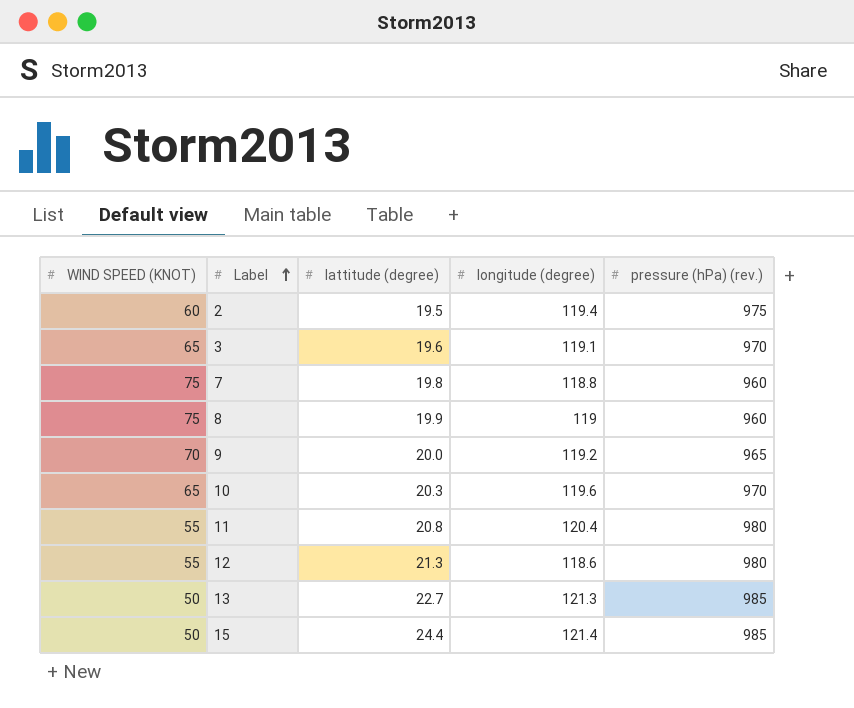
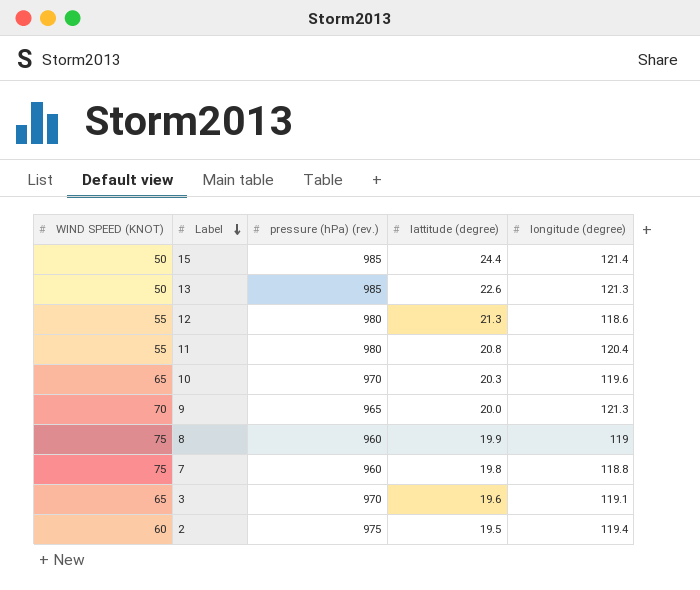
row order: Label ascending -> Label descending
column pressure (hPa) (rev.) | position: 5 -> 3
13 | lattitude (degree): 22.7 -> 22.6
9 | longitude (degree): 119.2 -> 121.3

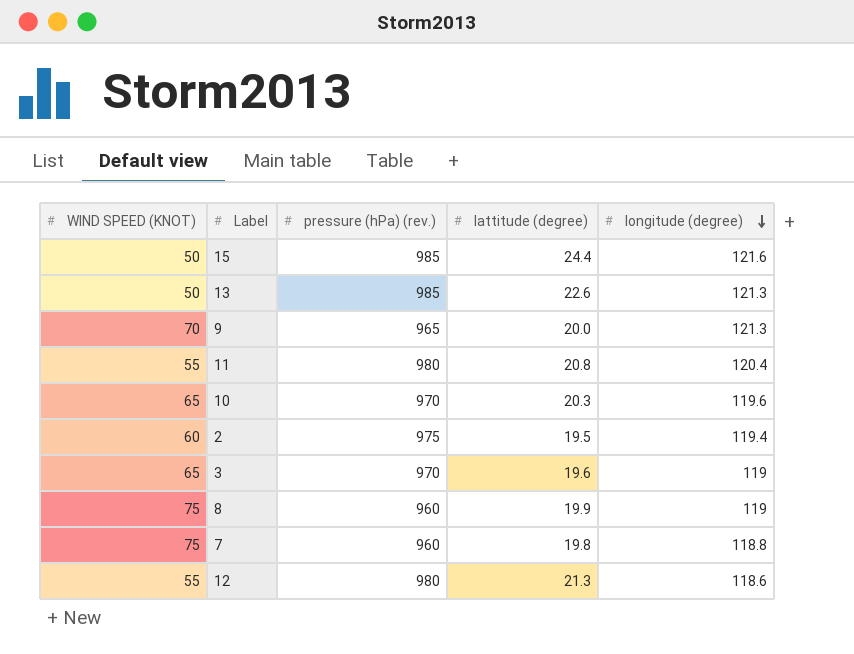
row order: Label descending -> longitude (degree) descending
15 | longitude (degree): 121.4 -> 121.6
3 | longitude (degree): 119.1 -> 119

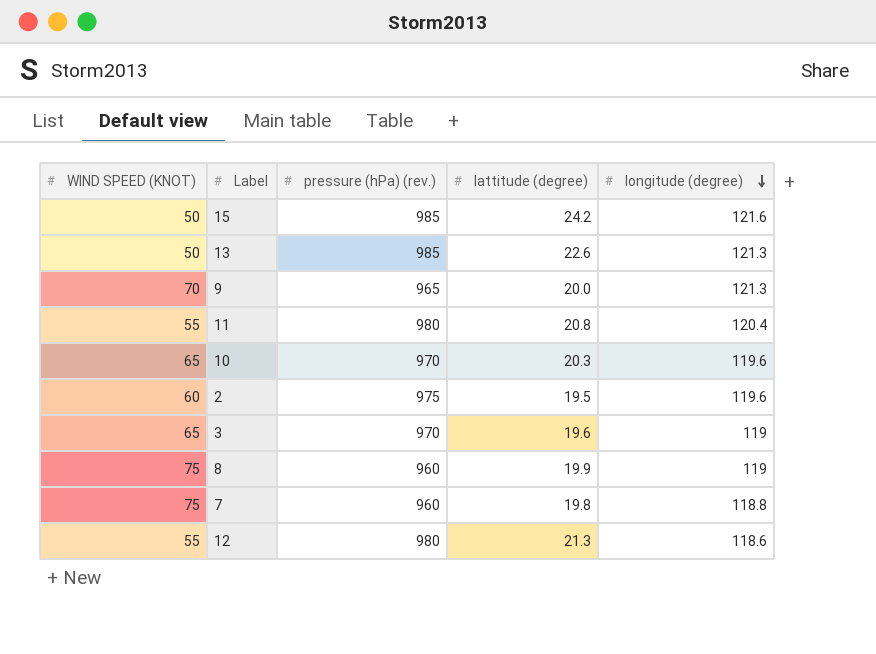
15 | lattitude (degree): 24.4 -> 24.2
2 | longitude (degree): 119.4 -> 119.6

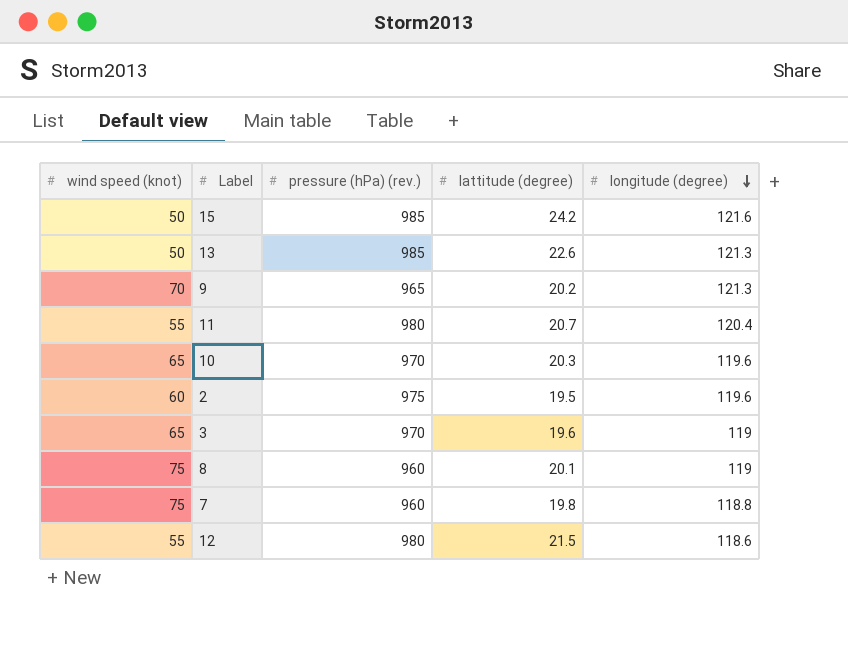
column name: WIND SPEED (KNOT) -> wind speed (knot)
9 | lattitude (degree): 20.0 -> 20.2
11 | lattitude (degree): 20.8 -> 20.7
8 | lattitude (degree): 19.9 -> 20.1
12 | lattitude (degree): 21.3 -> 21.5

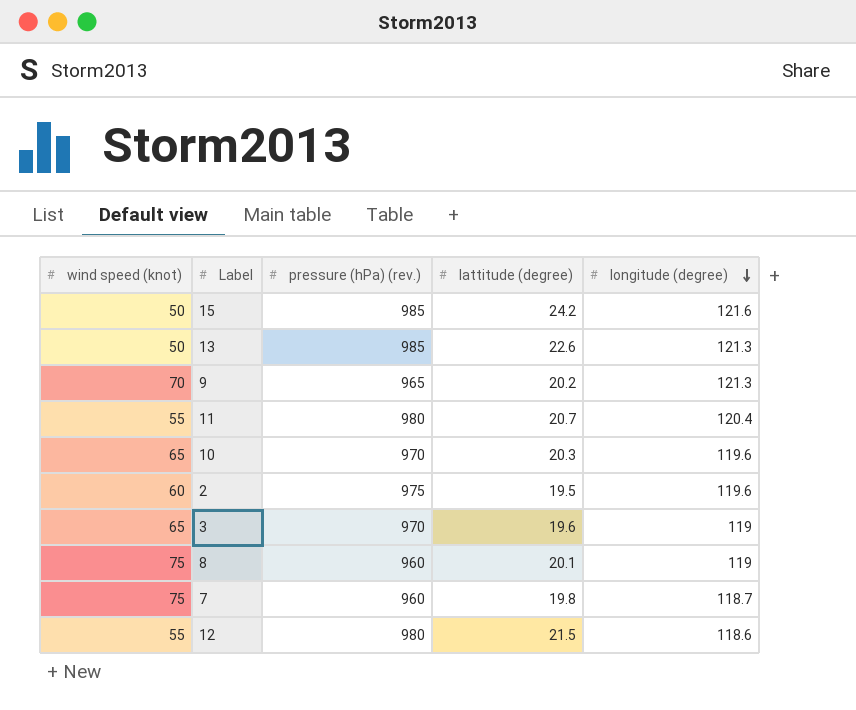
7 | longitude (degree): 118.8 -> 118.7

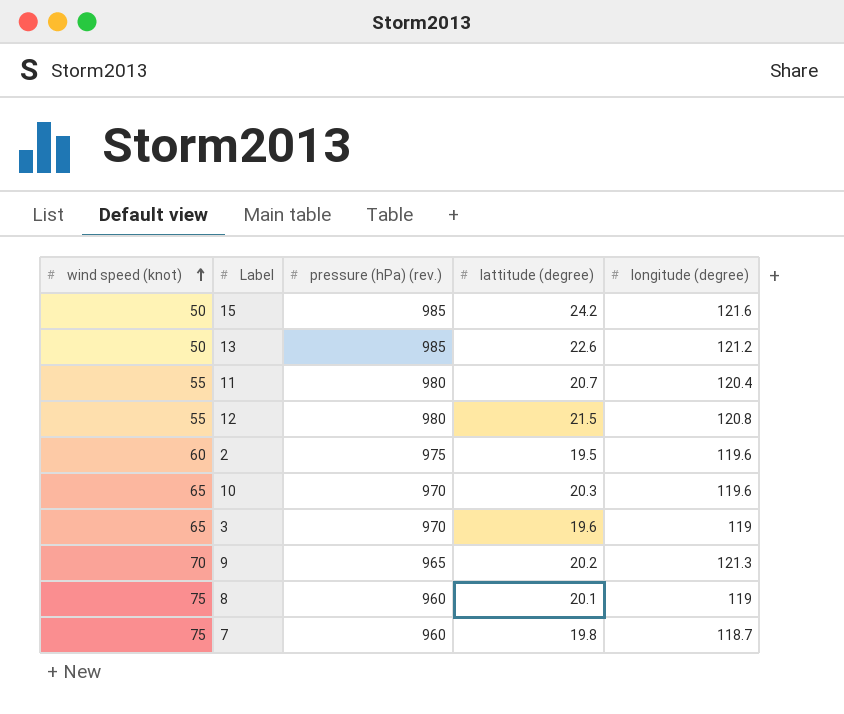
row order: longitude (degree) descending -> wind speed (knot) ascending
13 | longitude (degree): 121.3 -> 121.2
12 | longitude (degree): 118.6 -> 120.8

